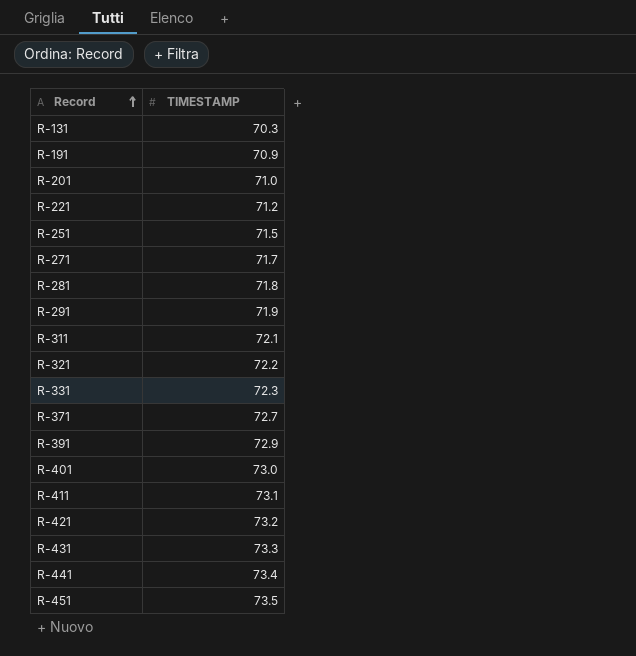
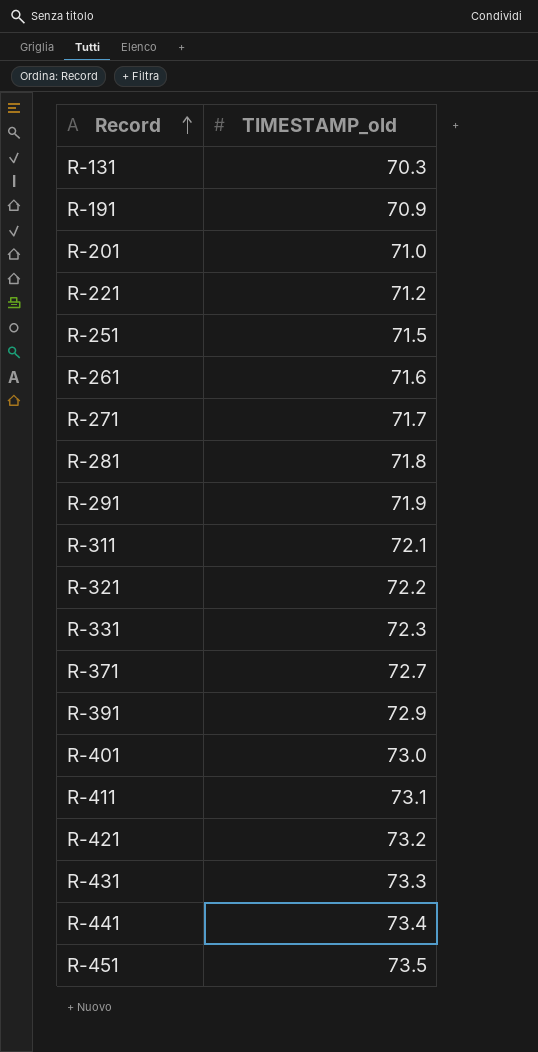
column name: TIMESTAMP -> TIMESTAMP_old
row R-261: none -> 71.6

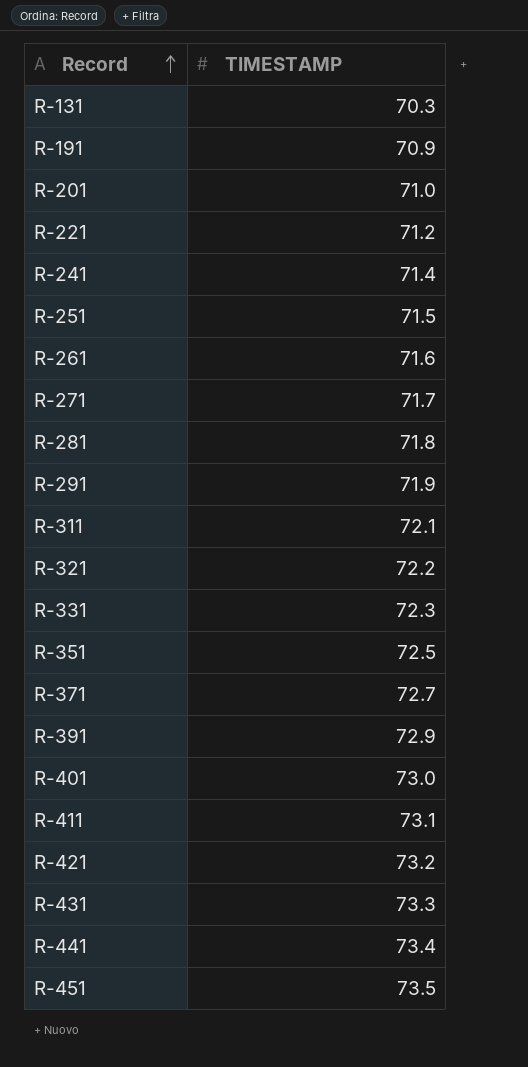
column name: TIMESTAMP_old -> TIMESTAMP
row R-241: none -> 71.4
row R-351: none -> 72.5

